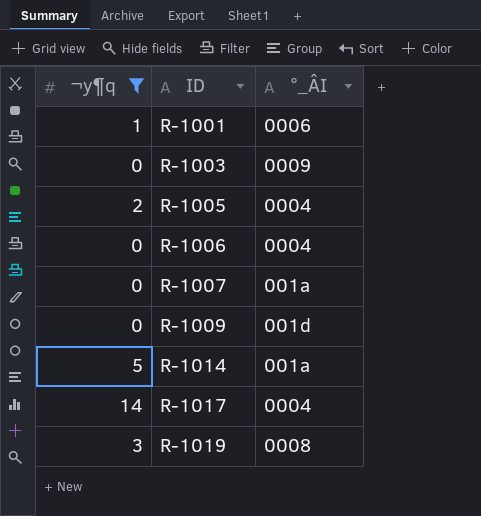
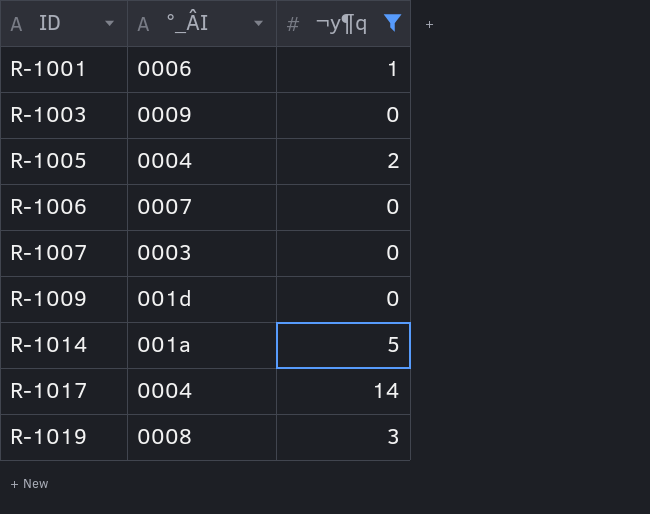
column ¬y¶q | position: 1 -> 3
R-1006 | °_ÂI: 0004 -> 0007
R-1007 | °_ÂI: 001a -> 0003

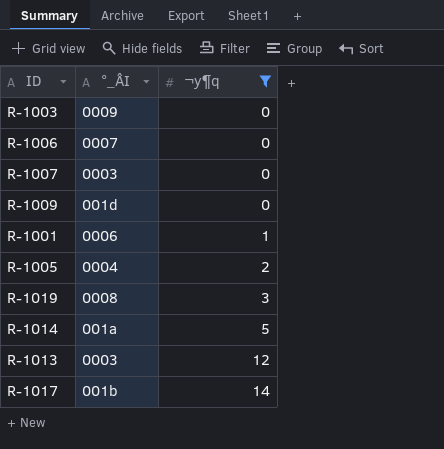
row order: ID ascending -> ¬y¶q ascending
row R-1013: none -> 0003 | 12
R-1017 | °_ÂI: 0004 -> 001b

